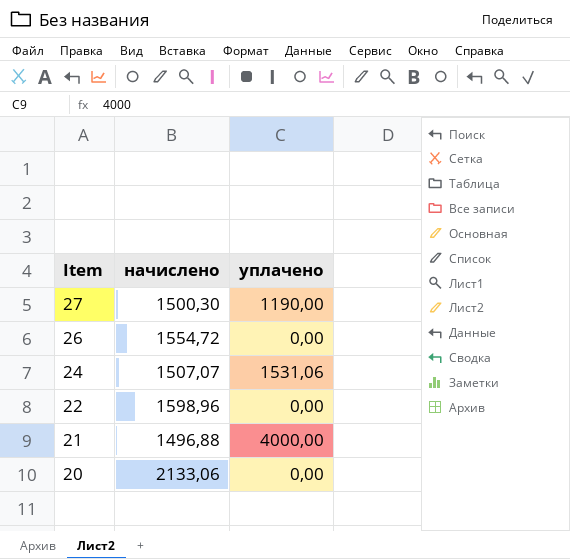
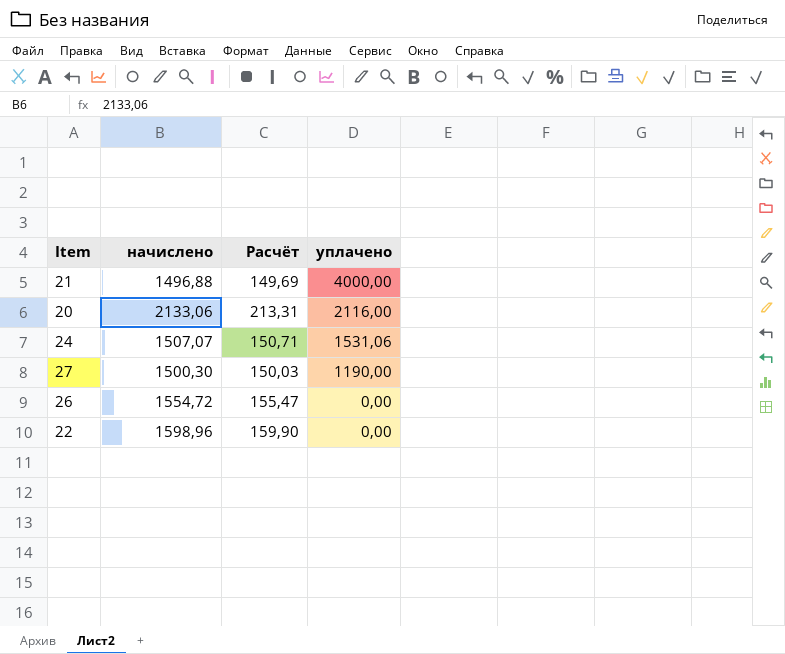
row order: Item descending -> уплачено descending
column Расчёт | formula: none -> [начислено] * 0,1
20 | уплачено: 0,00 -> 2116,00

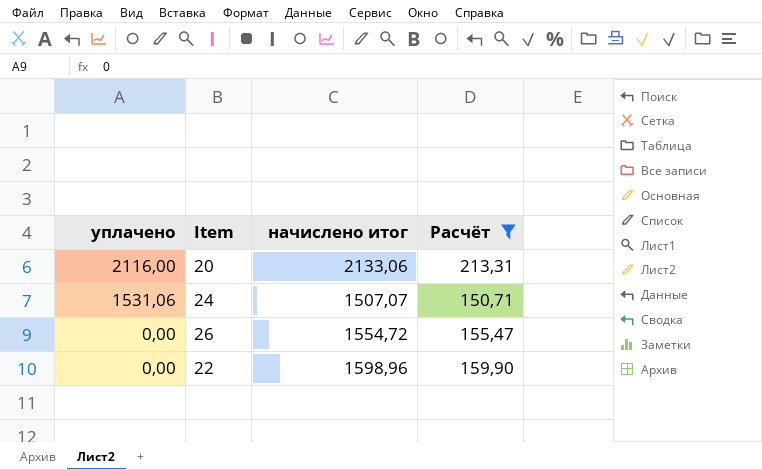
filter: none -> Расчёт >= 150,71
column уплачено | position: 4 -> 1
column name: начислено -> начислено итог

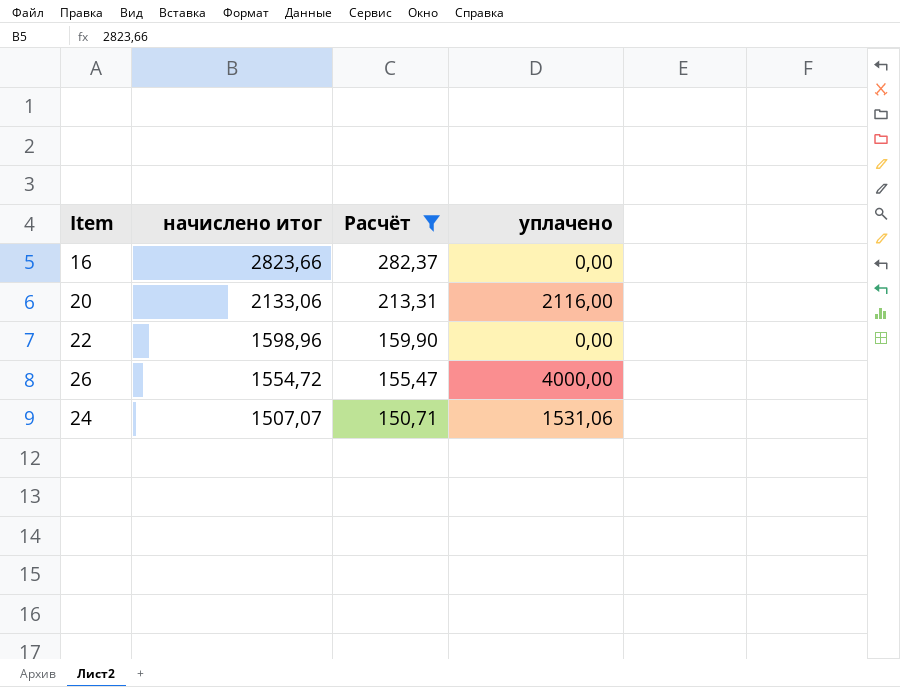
row order: уплачено descending -> начислено итог descending
column уплачено | position: 1 -> 4
row 16: none -> 2823,66 | 282,37 | 0,00
26 | уплачено: 0,00 -> 4000,00

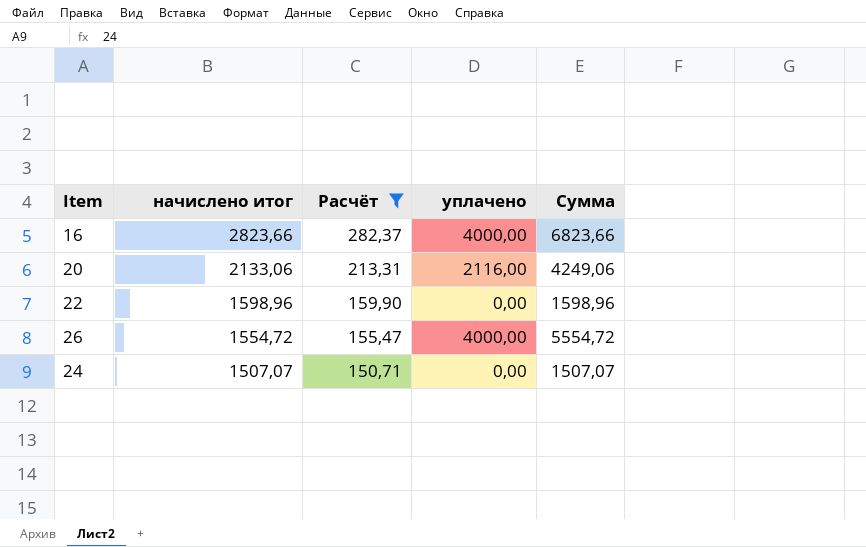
column Сумма | formula: none -> [начислено итог] + [уплачено]
16 | уплачено: 0,00 -> 4000,00
24 | уплачено: 1531,06 -> 0,00

